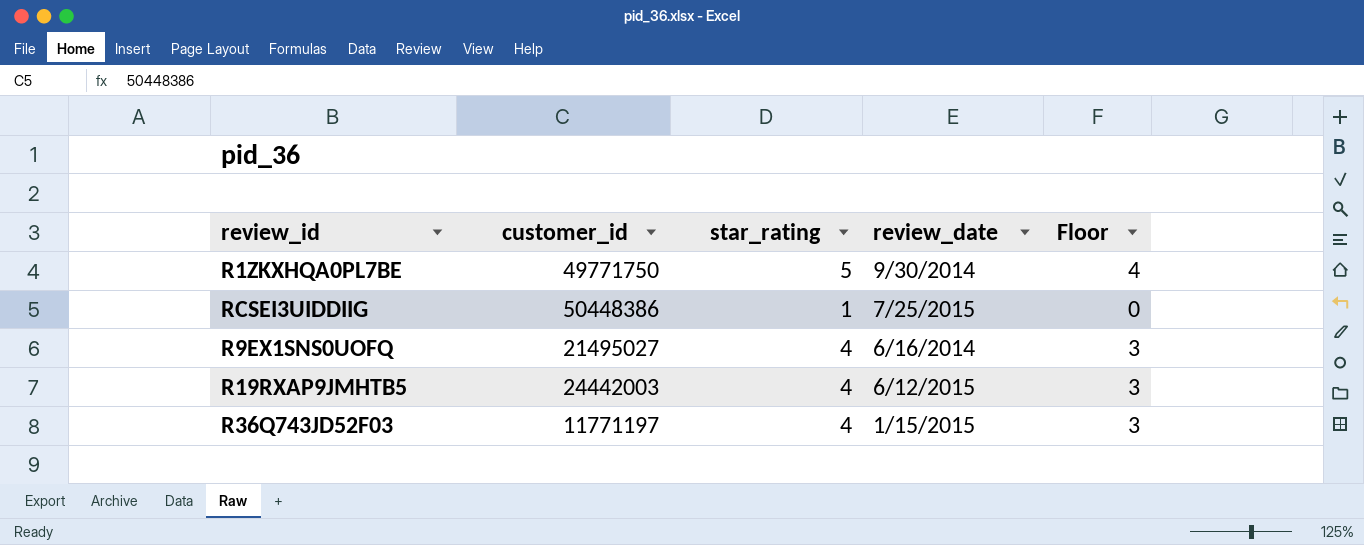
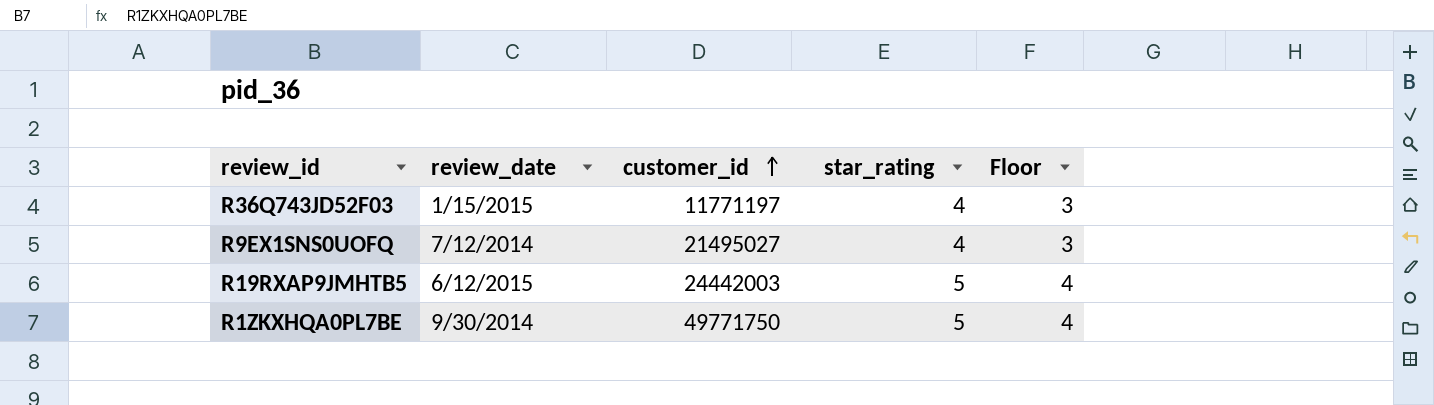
row order: none -> customer_id ascending
column review_date | position: 4 -> 2
row RCSEI3UIDDIIG: 50448386 | 1 | 7/25/2015 | 0 -> none
R9EX1SNS0UOFQ | review_date: 6/16/2014 -> 7/12/2014
R19RXAP9JMHTB5 | star_rating: 4 -> 5
R19RXAP9JMHTB5 | Floor: 3 -> 4

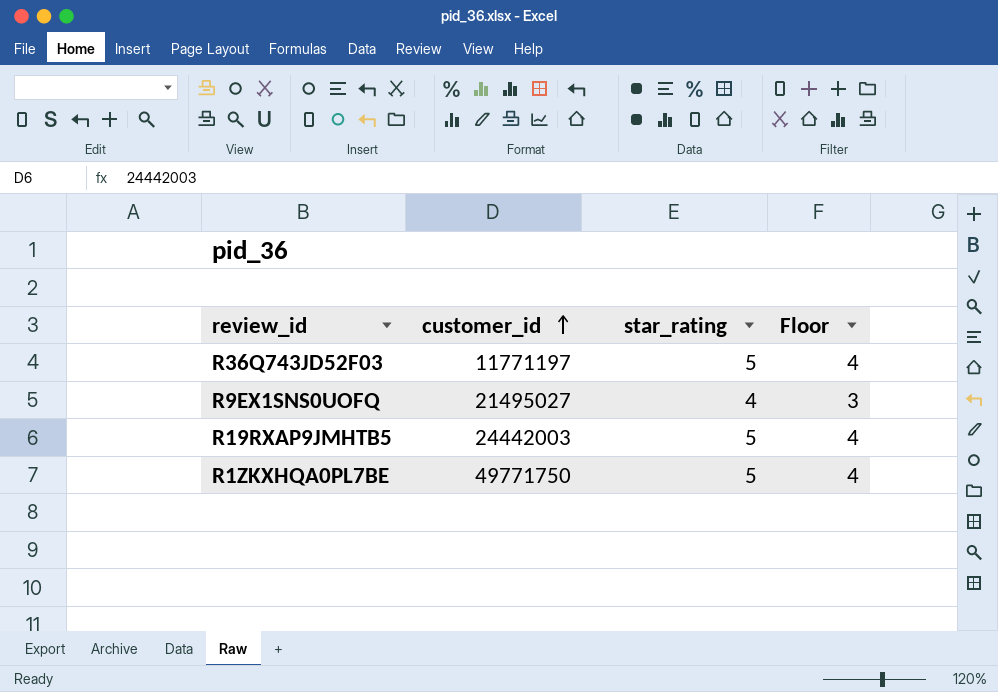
column review_date | position: 2 -> none
R36Q743JD52F03 | star_rating: 4 -> 5
R36Q743JD52F03 | Floor: 3 -> 4

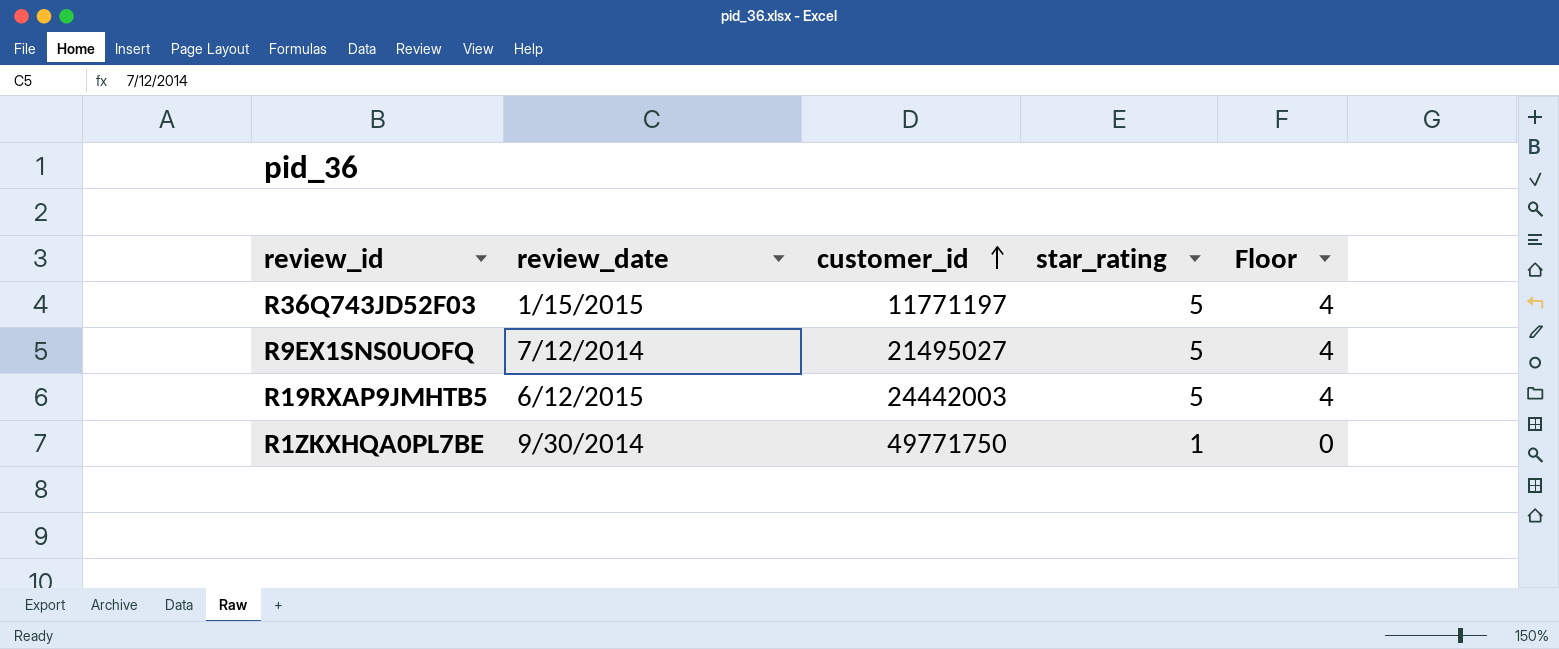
column review_date | position: none -> 2
R9EX1SNS0UOFQ | star_rating: 4 -> 5
R9EX1SNS0UOFQ | Floor: 3 -> 4
R1ZKXHQA0PL7BE | star_rating: 5 -> 1
R1ZKXHQA0PL7BE | Floor: 4 -> 0

